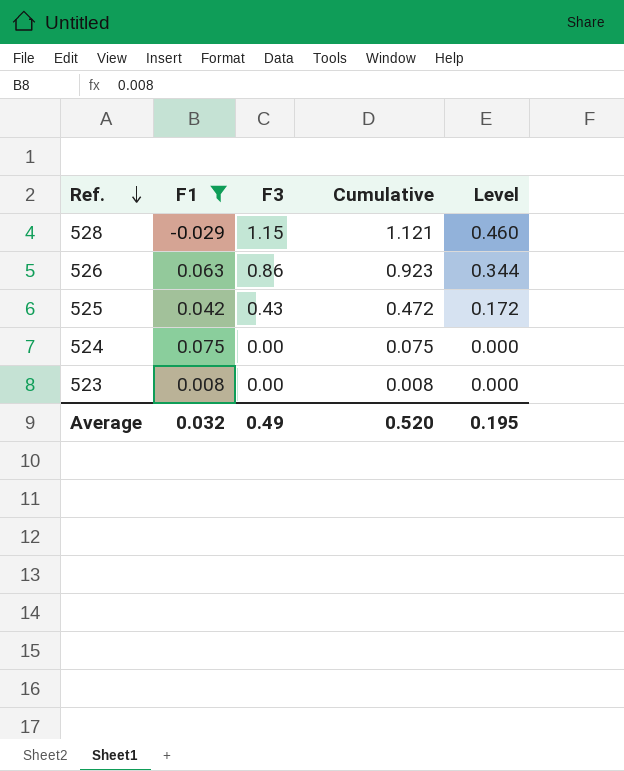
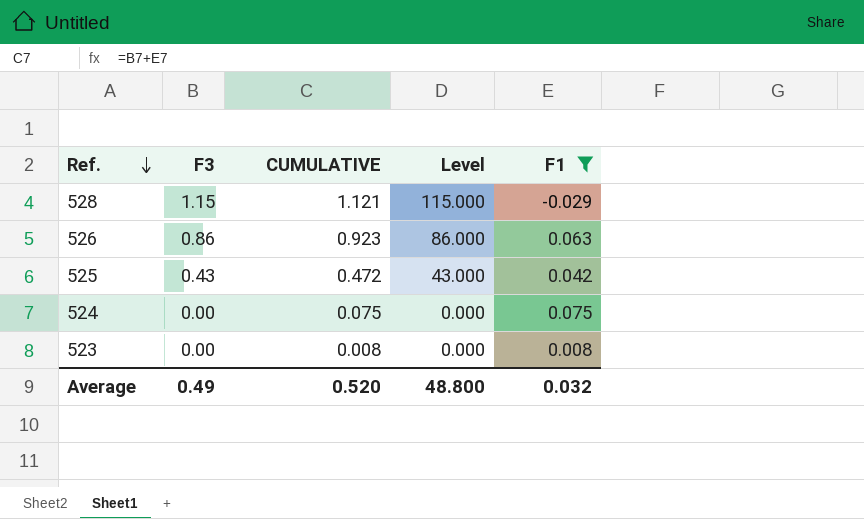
column name: Cumulative -> CUMULATIVE
column Level | formula: [F3] * 0.4 -> [F3] * 100
column F1 | position: 2 -> 5
Average | Level: 0.195 -> 48.800

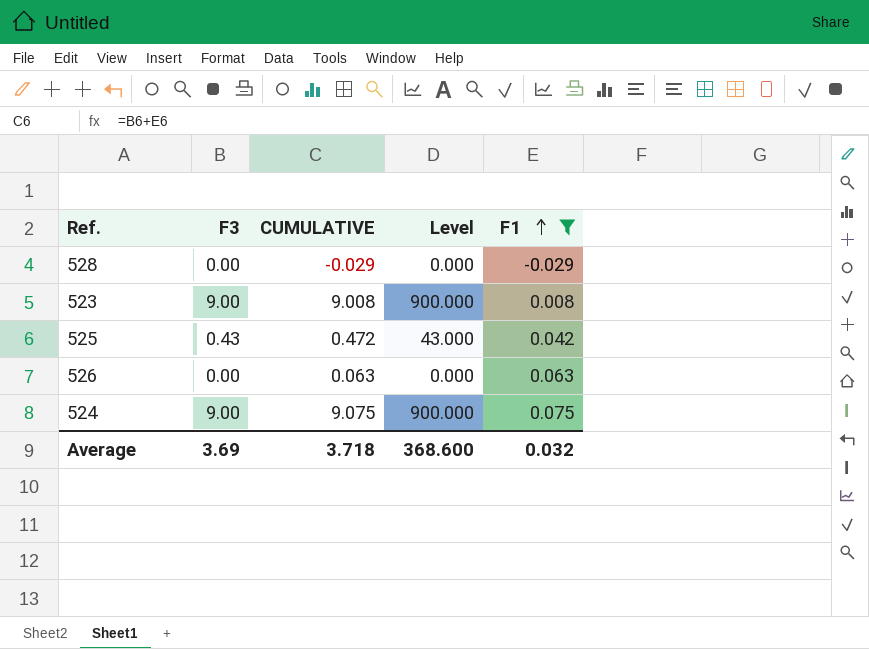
row order: Ref. descending -> F1 ascending
528 | F3: 1.15 -> 0.00
528 | CUMULATIVE: 1.121 -> -0.029
528 | Level: 115.000 -> 0.000
523 | F3: 0.00 -> 9.00
523 | CUMULATIVE: 0.008 -> 9.008
523 | Level: 0.000 -> 900.000
526 | F3: 0.86 -> 0.00
526 | CUMULATIVE: 0.923 -> 0.063
526 | Level: 86.000 -> 0.000
524 | F3: 0.00 -> 9.00
524 | CUMULATIVE: 0.075 -> 9.075
524 | Level: 0.000 -> 900.000
Average | F3: 0.49 -> 3.69
Average | CUMULATIVE: 0.520 -> 3.718
Average | Level: 48.800 -> 368.600

